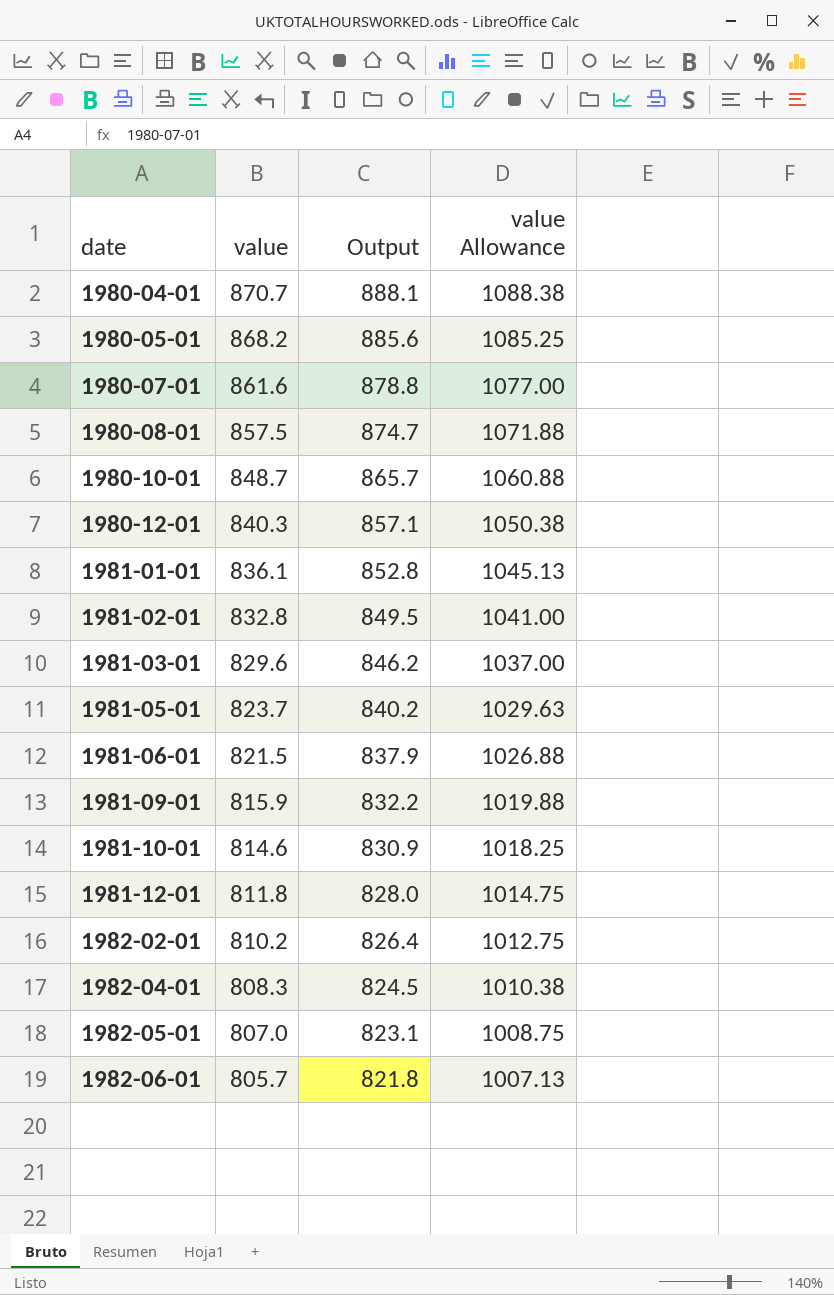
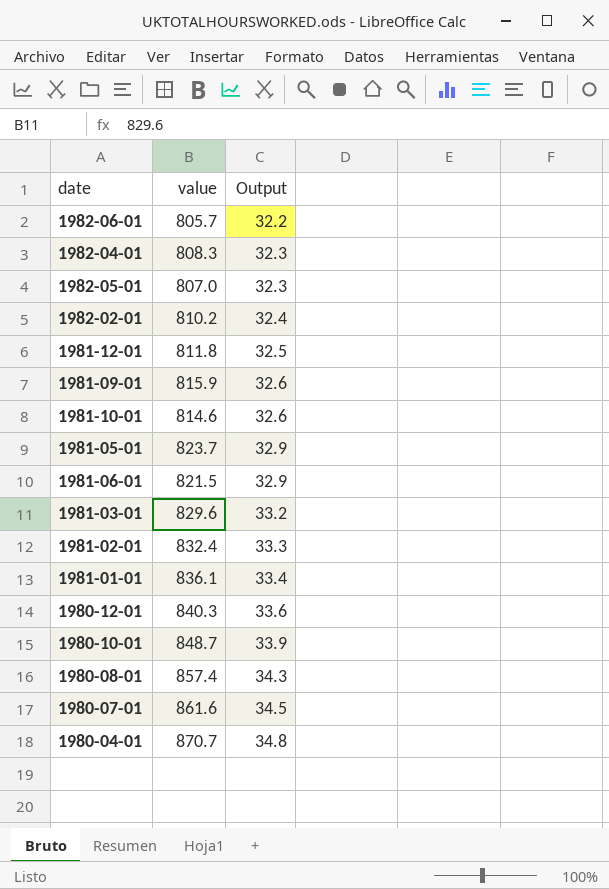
row order: date ascending -> Output ascending
column value Allowance | formula: [value] * 1.25 -> none
column Output | formula: [value] * 1.02 -> [value] * 0.04
row 1980-05-01: 868.2 | 885.6 | 1085.25 -> none
1981-02-01 | value: 832.8 -> 832.4
1980-08-01 | value: 857.5 -> 857.4

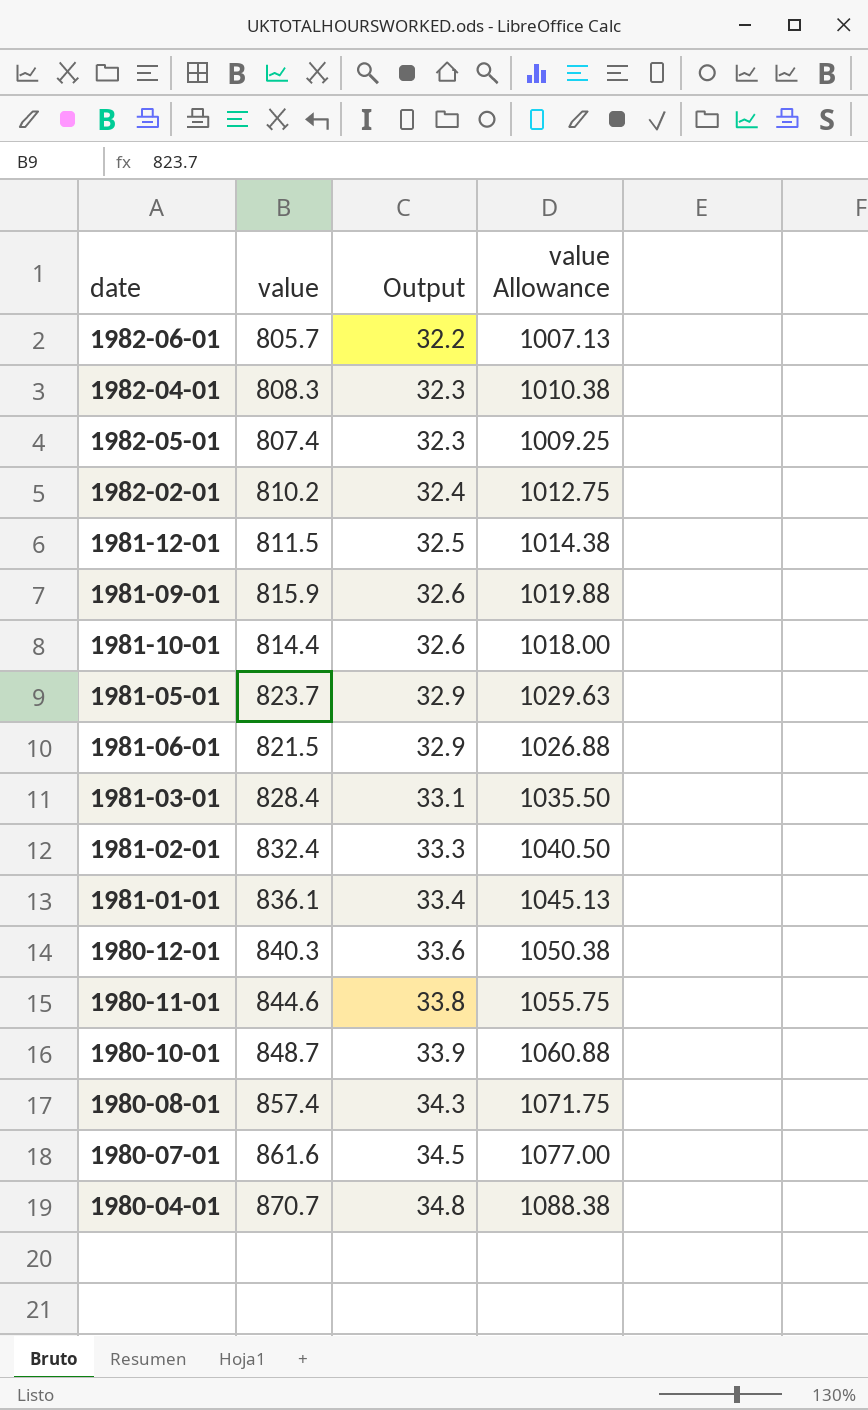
column value Allowance | formula: none -> [value] * 1.25
1982-05-01 | value: 807.0 -> 807.4
1981-12-01 | value: 811.8 -> 811.5
1981-10-01 | value: 814.6 -> 814.4
1981-03-01 | value: 829.6 -> 828.4
1981-03-01 | Output: 33.2 -> 33.1
row 1980-11-01: none -> 844.6 | 33.8 | 1055.75

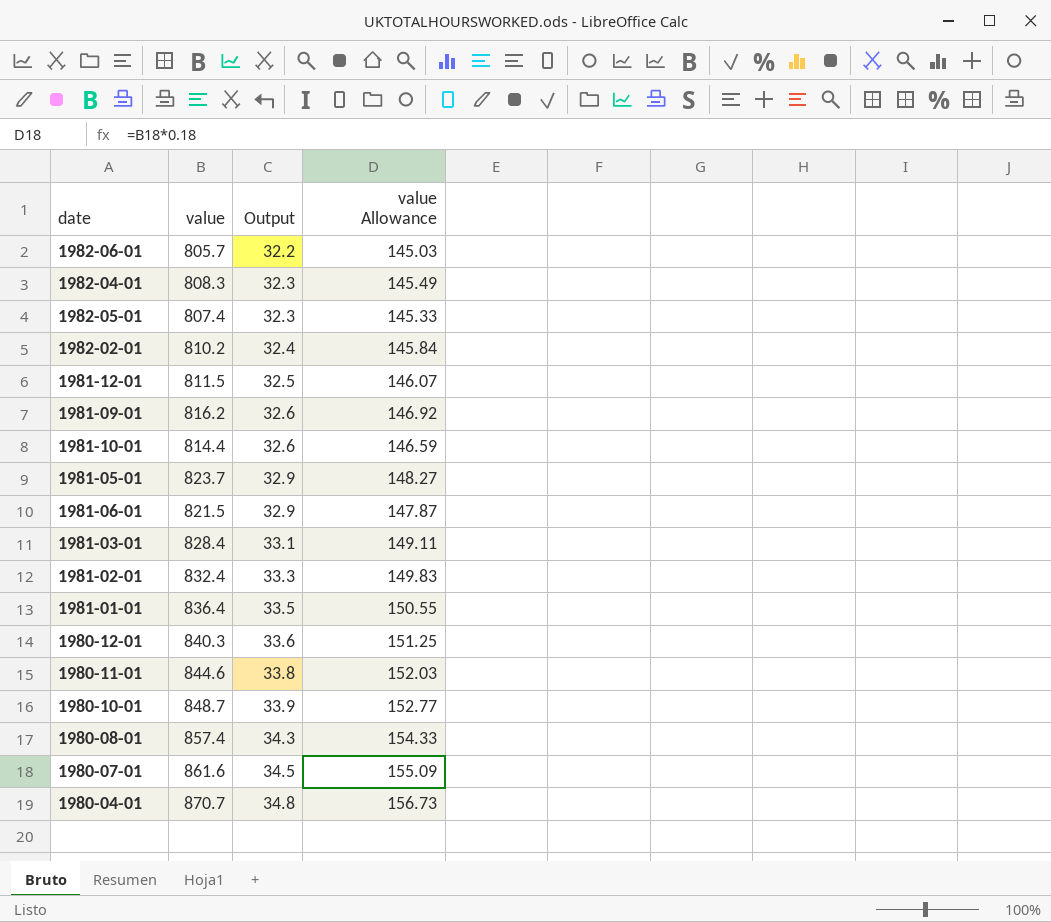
column value Allowance | formula: [value] * 1.25 -> [value] * 0.18
1981-09-01 | value: 815.9 -> 816.2
1981-01-01 | value: 836.1 -> 836.4
1981-01-01 | Output: 33.4 -> 33.5

